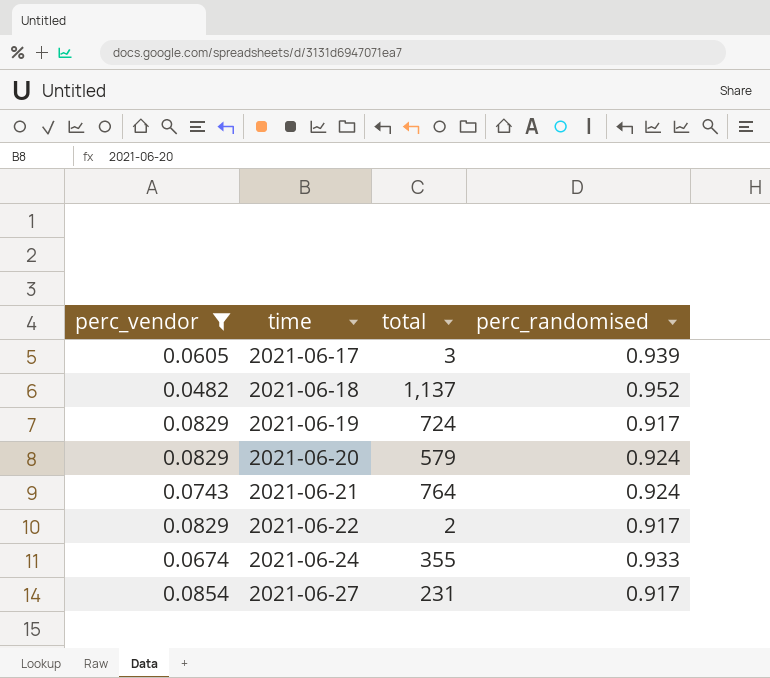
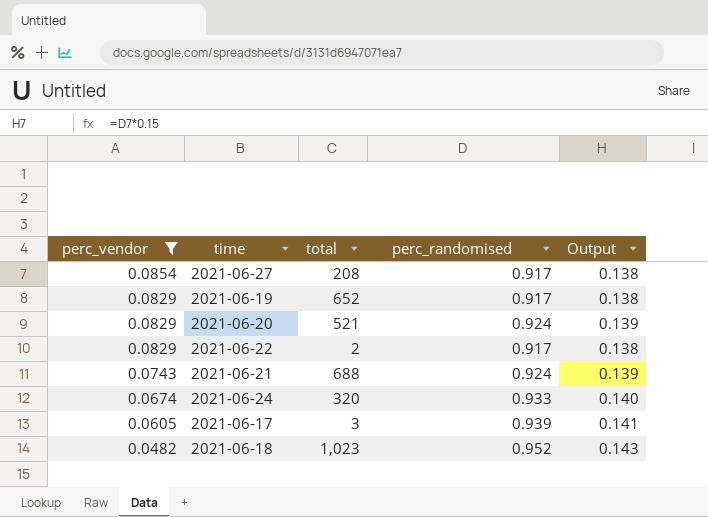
row order: time ascending -> perc_vendor descending
column Output | formula: none -> [perc_randomised] * 0.15
2021-06-27 | total: 231 -> 208
2021-06-19 | total: 724 -> 652
2021-06-20 | total: 579 -> 521
2021-06-21 | total: 764 -> 688
2021-06-24 | total: 355 -> 320
2021-06-18 | total: 1,137 -> 1,023

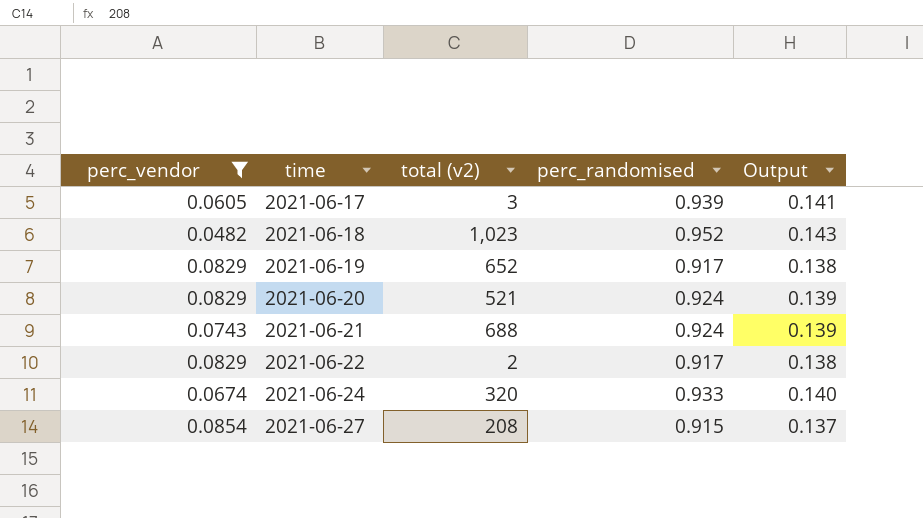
row order: perc_vendor descending -> time ascending
column name: total -> total (v2)
2021-06-27 | perc_randomised: 0.917 -> 0.915
2021-06-27 | Output: 0.138 -> 0.137

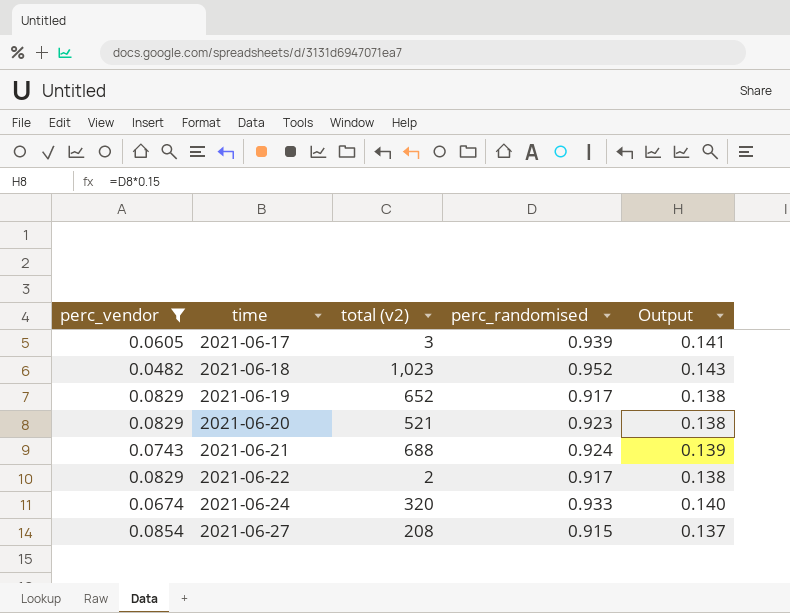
2021-06-20 | perc_randomised: 0.924 -> 0.923
2021-06-20 | Output: 0.139 -> 0.138

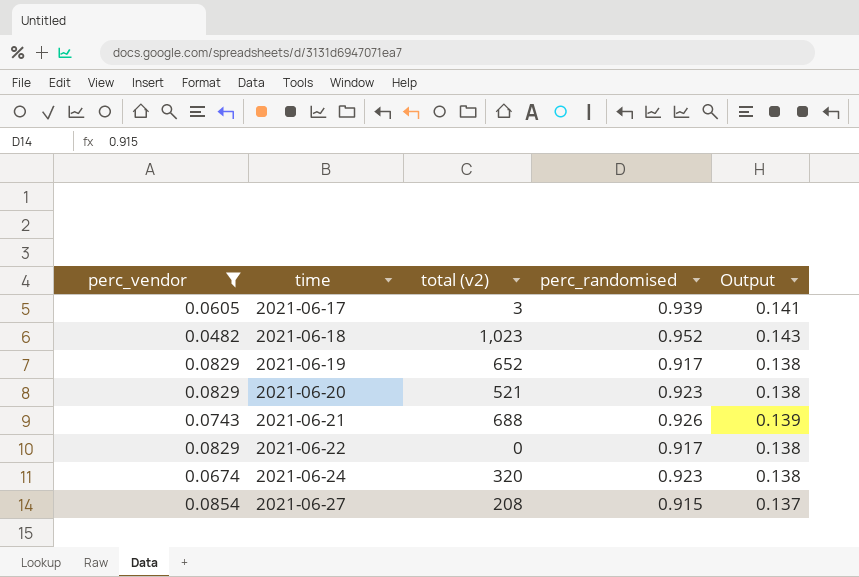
2021-06-21 | perc_randomised: 0.924 -> 0.926
2021-06-22 | total (v2): 2 -> 0
2021-06-24 | perc_randomised: 0.933 -> 0.923
2021-06-24 | Output: 0.140 -> 0.138

